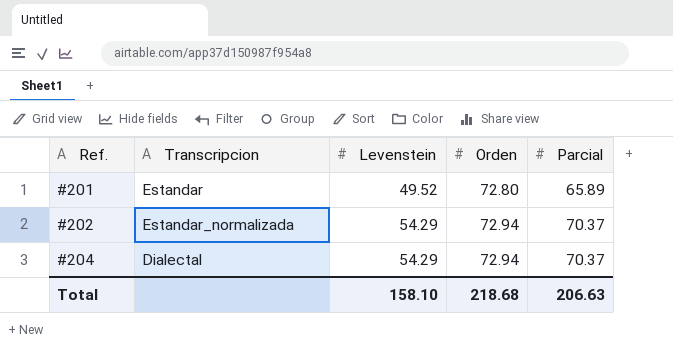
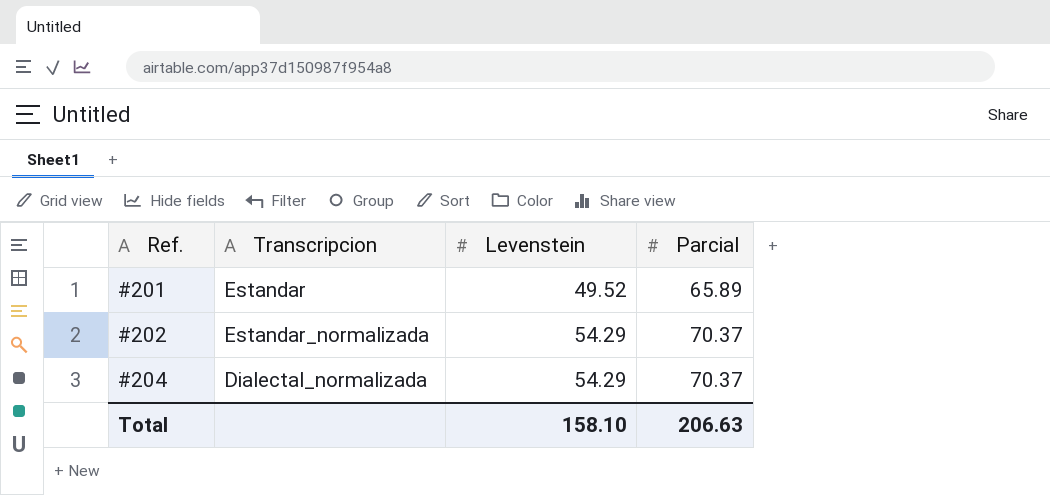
column Orden | position: 4 -> none
#204 | Transcripcion: Dialectal -> Dialectal_normalizada

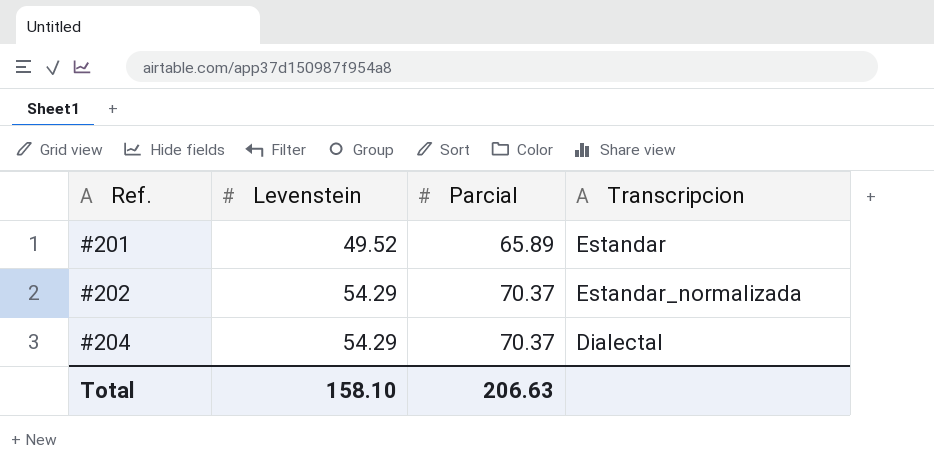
column Transcripcion | position: 2 -> 4
#204 | Transcripcion: Dialectal_normalizada -> Dialectal

